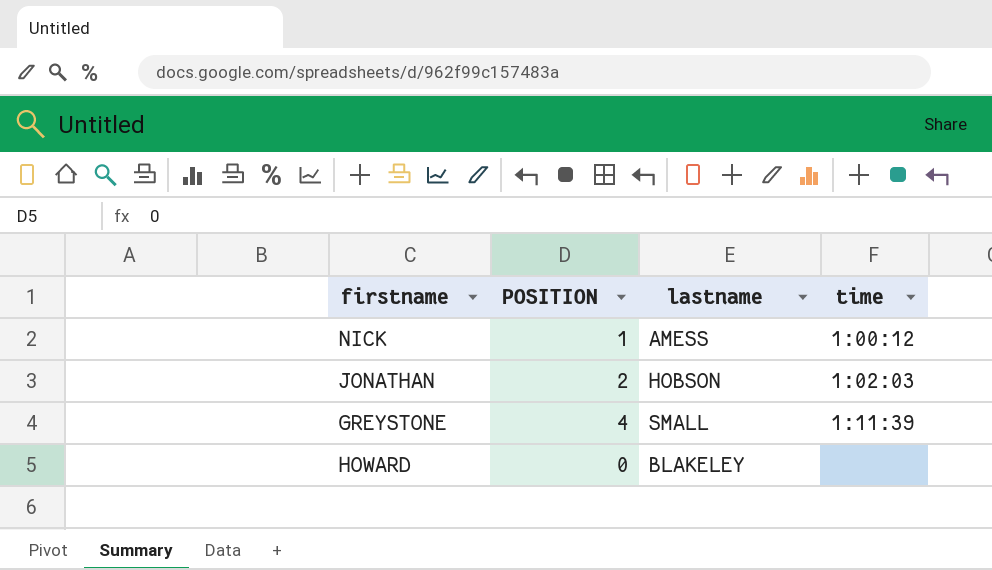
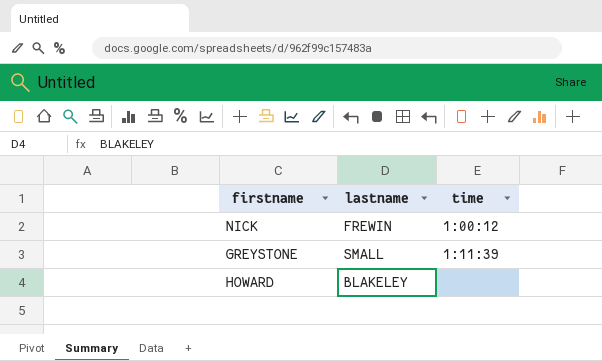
column POSITION | position: 2 -> none
row JONATHAN: 2 | HOBSON | 1:02:03 -> none
NICK | lastname: AMESS -> FREWIN

